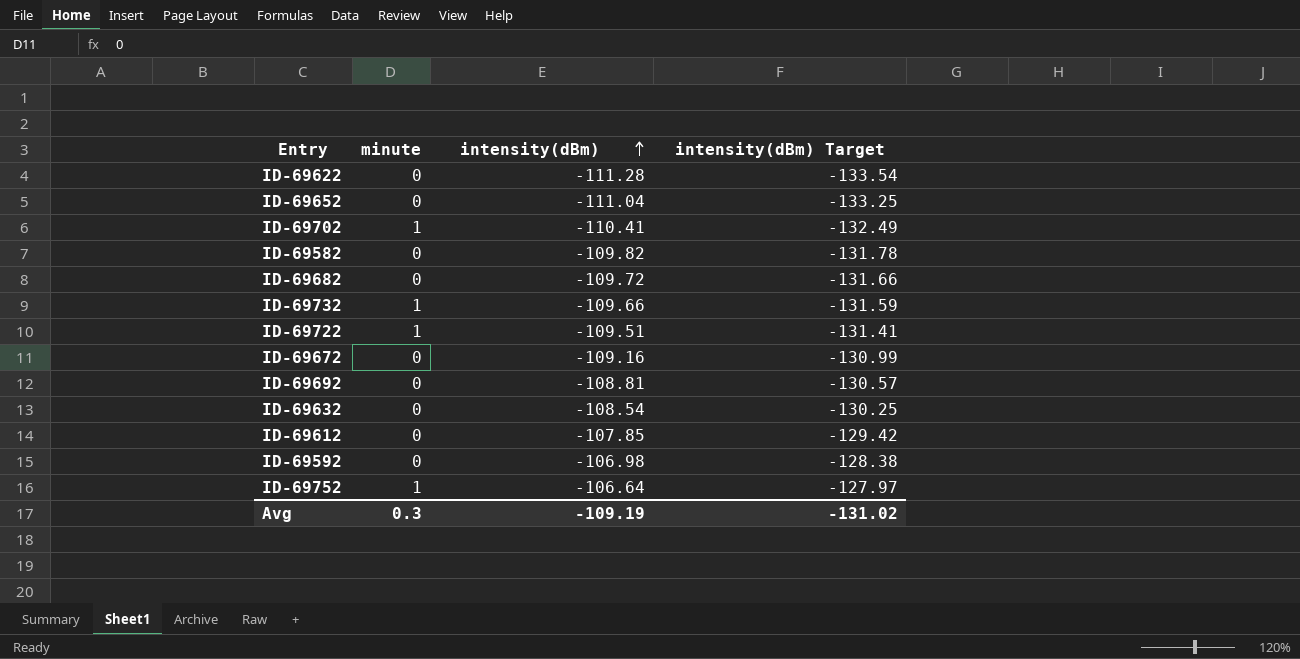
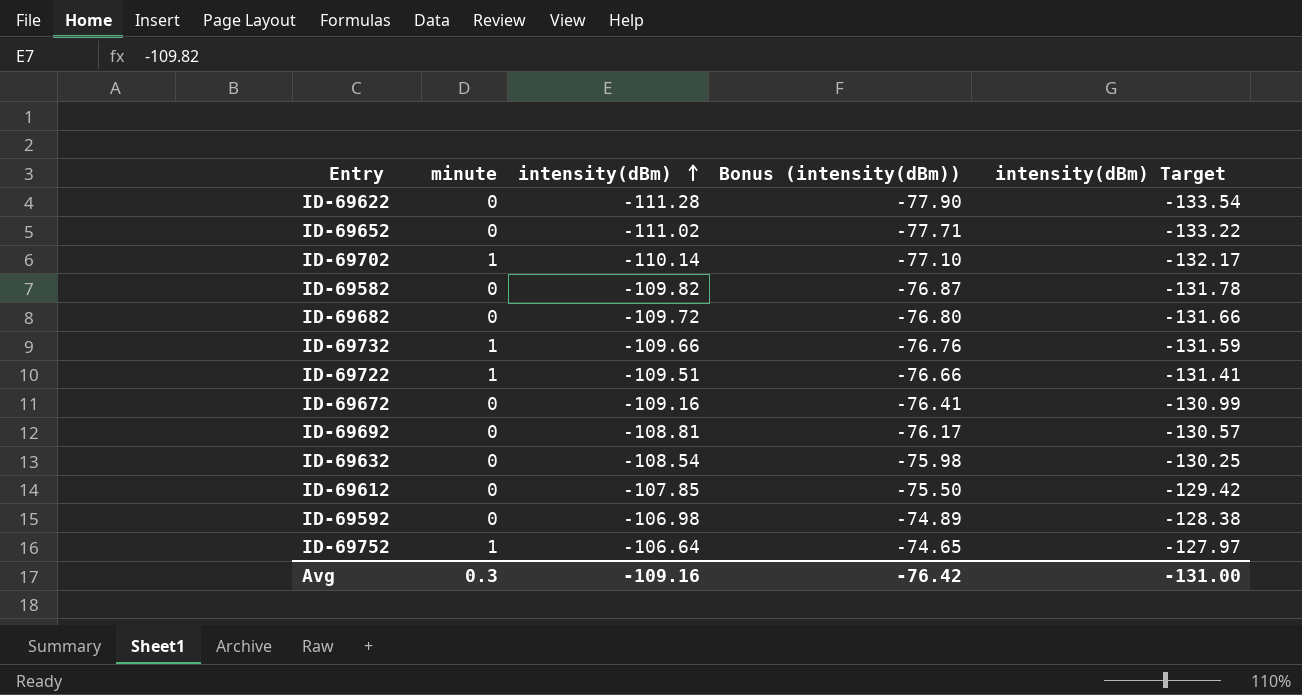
column Bonus (intensity(dBm)) | formula: none -> [intensity(dBm)] * 0.7
ID-69652 | intensity(dBm): -111.04 -> -111.02
ID-69652 | intensity(dBm) Target: -133.25 -> -133.22
ID-69702 | intensity(dBm): -110.41 -> -110.14
ID-69702 | intensity(dBm) Target: -132.49 -> -132.17
Avg | intensity(dBm): -109.19 -> -109.16
Avg | intensity(dBm) Target: -131.02 -> -131.00

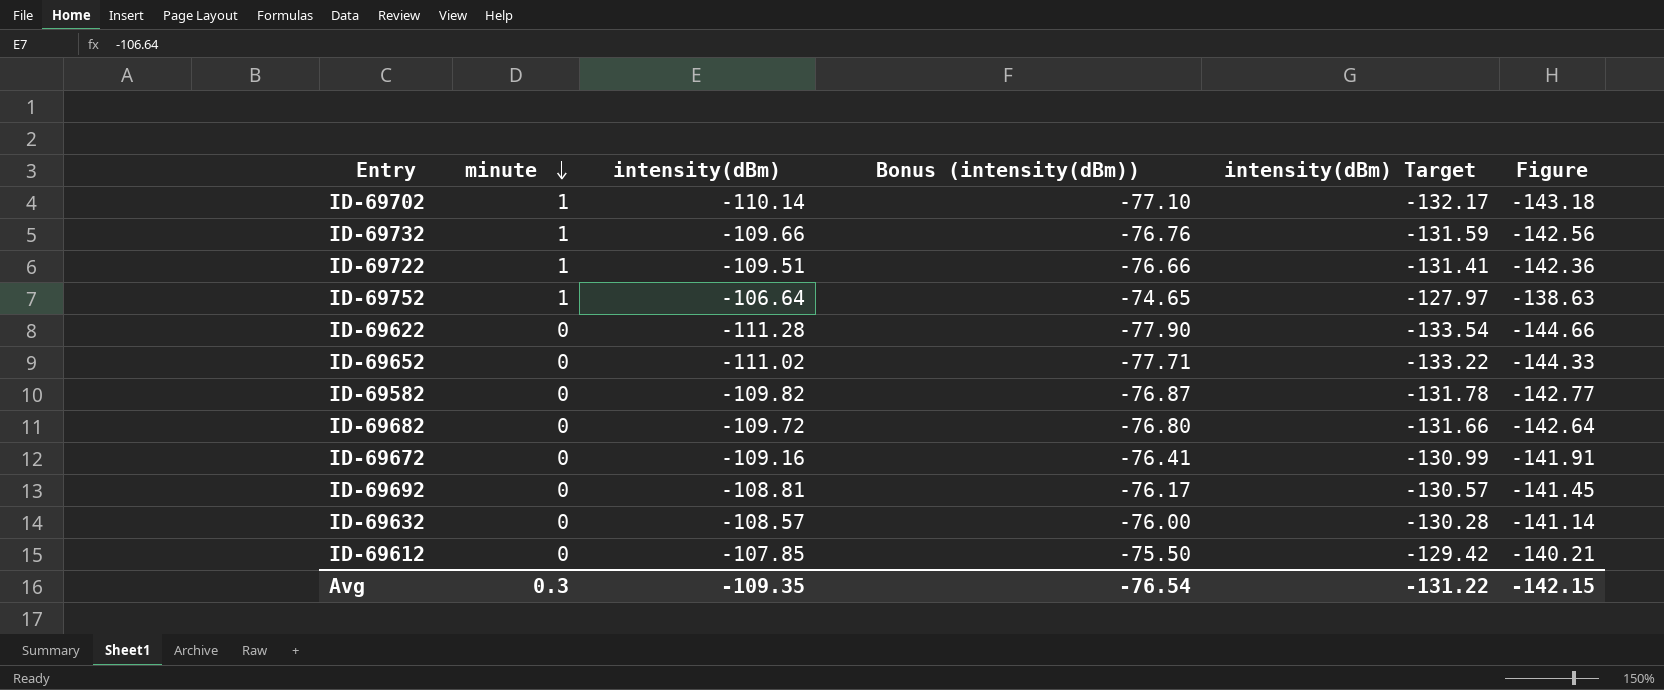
row order: intensity(dBm) ascending -> minute descending
column Figure | formula: none -> [intensity(dBm)] * 1.3
row ID-69592: 0 | -106.98 | -74.89 | -128.38 -> none
ID-69632 | intensity(dBm): -108.54 -> -108.57
ID-69632 | Bonus (intensity(dBm)): -75.98 -> -76.00
ID-69632 | intensity(dBm) Target: -130.25 -> -130.28
Avg | intensity(dBm): -109.16 -> -109.35
Avg | Bonus (intensity(dBm)): -76.42 -> -76.54
Avg | intensity(dBm) Target: -131.00 -> -131.22

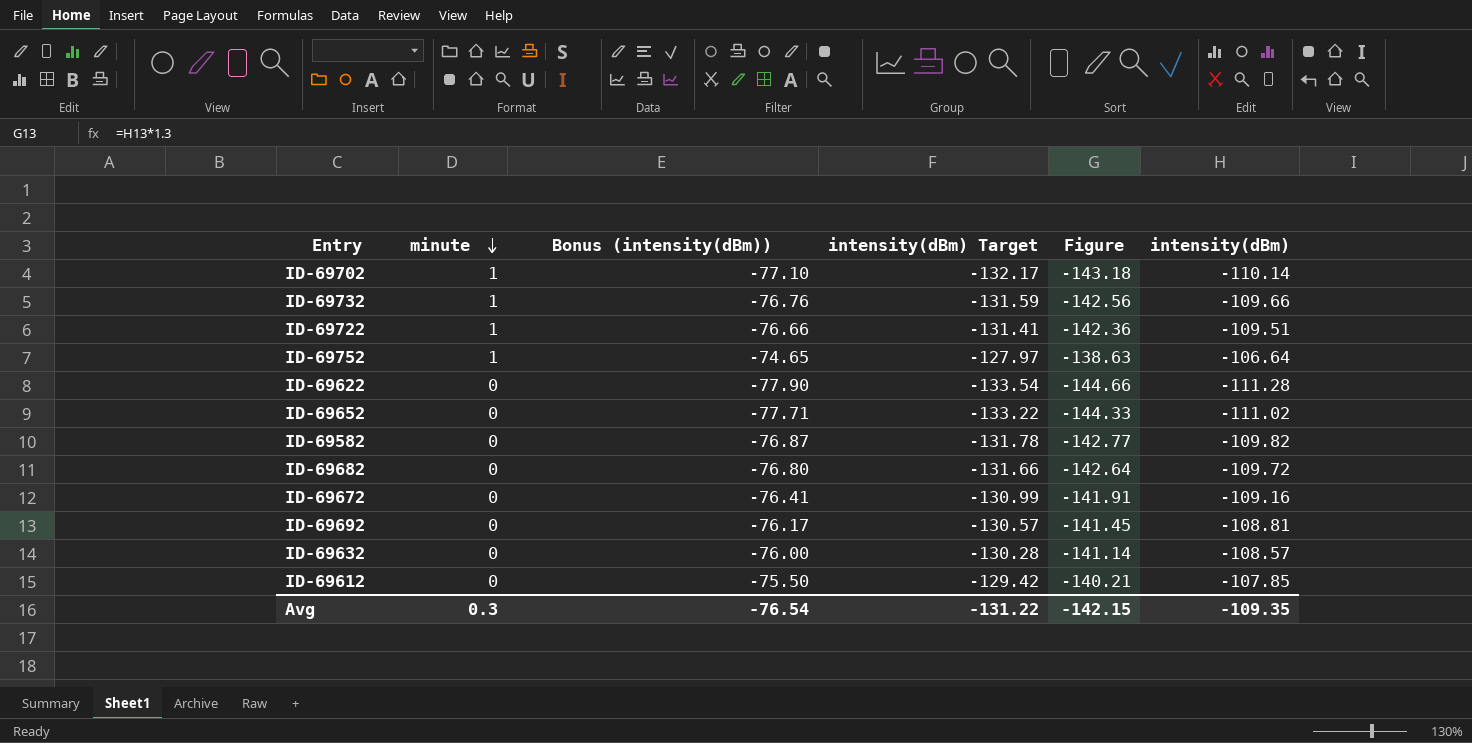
column intensity(dBm) | position: 3 -> 6

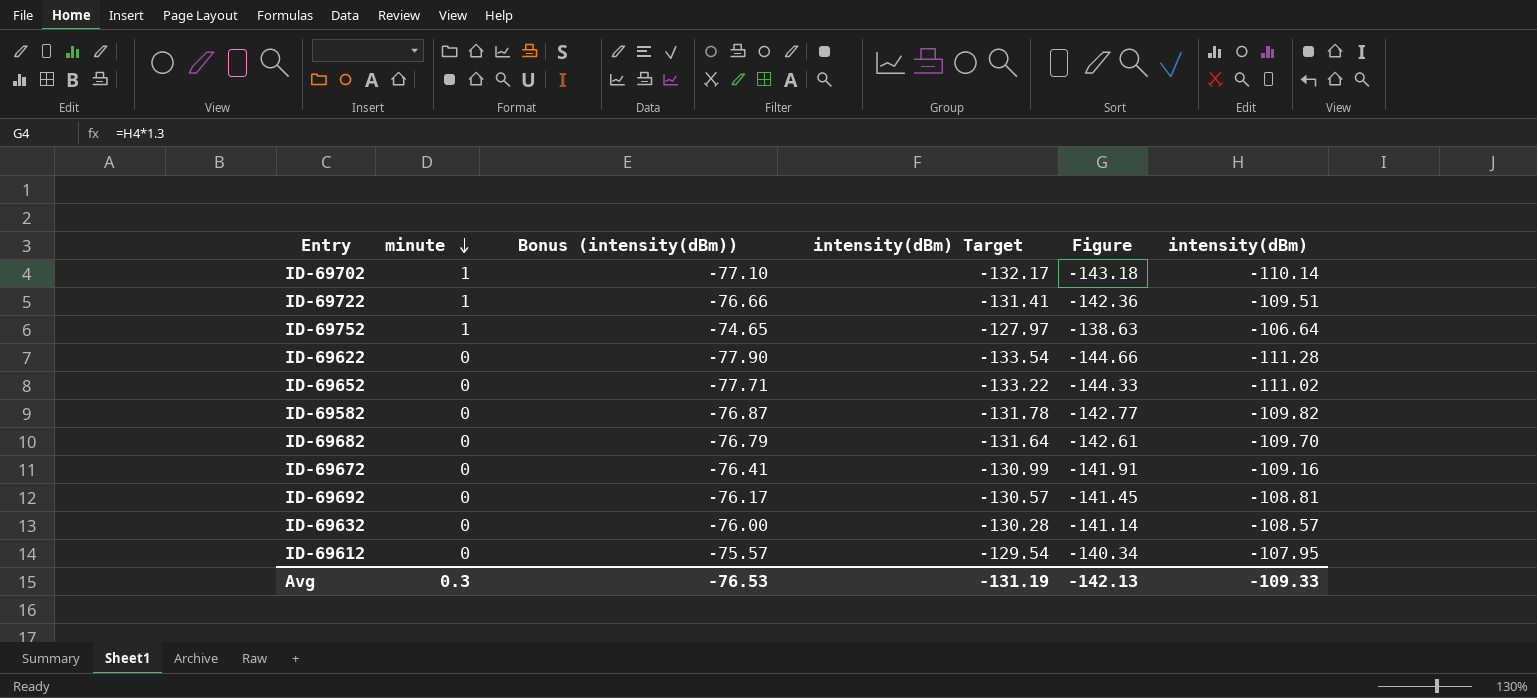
row ID-69732: 1 | -76.76 | -131.59 | -142.56 | -109.66 -> none
ID-69682 | Bonus (intensity(dBm)): -76.80 -> -76.79
ID-69682 | intensity(dBm) Target: -131.66 -> -131.64
ID-69682 | Figure: -142.64 -> -142.61
ID-69682 | intensity(dBm): -109.72 -> -109.70
ID-69612 | Bonus (intensity(dBm)): -75.50 -> -75.57
ID-69612 | intensity(dBm) Target: -129.42 -> -129.54
ID-69612 | Figure: -140.21 -> -140.34
ID-69612 | intensity(dBm): -107.85 -> -107.95
Avg | Bonus (intensity(dBm)): -76.54 -> -76.53
Avg | intensity(dBm) Target: -131.22 -> -131.19
Avg | Figure: -142.15 -> -142.13
Avg | intensity(dBm): -109.35 -> -109.33

